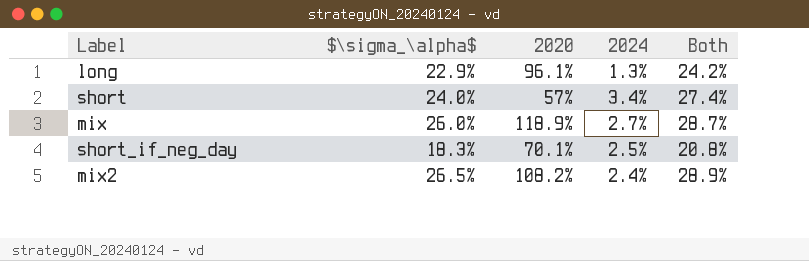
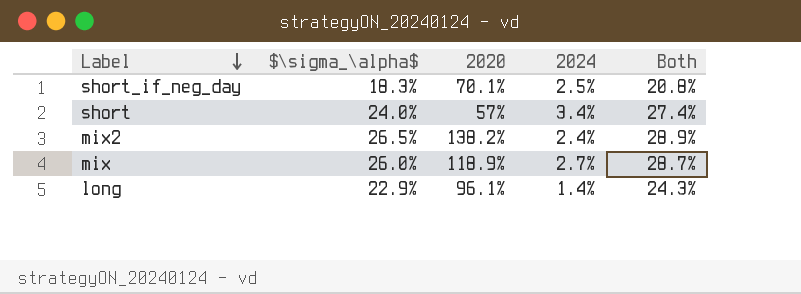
row order: none -> Label descending
mix2 | 2020: 108.2% -> 138.2%
long | 2024: 1.3% -> 1.4%
long | Both: 24.2% -> 24.3%

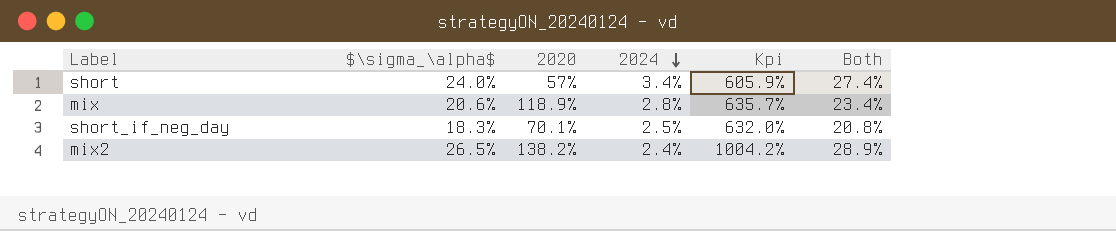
row order: Label descending -> 2024 descending
column Kpi | formula: none -> ([$\sigma_\alpha$] - [2024]) / [2024]
row long: 22.9% | 96.1% | 1.4% | 24.3% -> none
mix | $\sigma_\alpha$: 26.0% -> 20.6%
mix | 2024: 2.7% -> 2.8%
mix | Both: 28.7% -> 23.4%

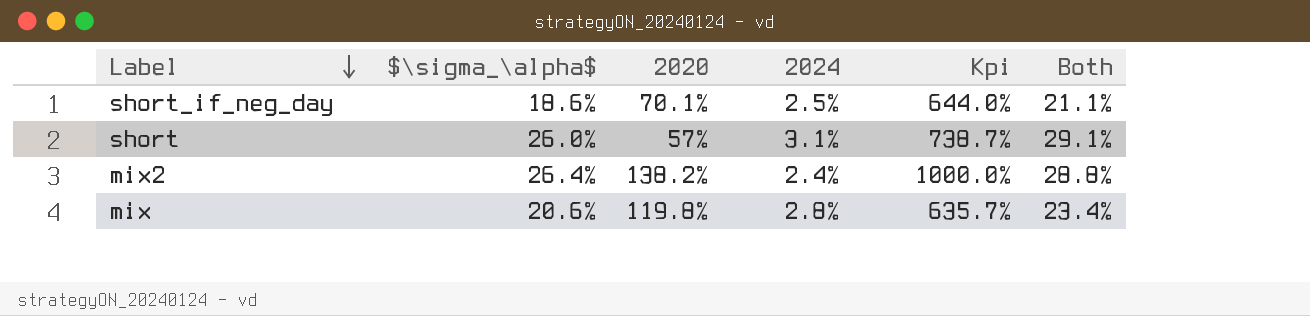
row order: 2024 descending -> Label descending
short_if_neg_day | $\sigma_\alpha$: 18.3% -> 18.6%
short_if_neg_day | Kpi: 632.0% -> 644.0%
short_if_neg_day | Both: 20.8% -> 21.1%
short | $\sigma_\alpha$: 24.0% -> 26.0%
short | 2024: 3.4% -> 3.1%
short | Kpi: 605.9% -> 738.7%
short | Both: 27.4% -> 29.1%
mix2 | $\sigma_\alpha$: 26.5% -> 26.4%
mix2 | Kpi: 1004.2% -> 1000.0%
mix2 | Both: 28.9% -> 28.8%
mix | 2020: 118.9% -> 119.8%

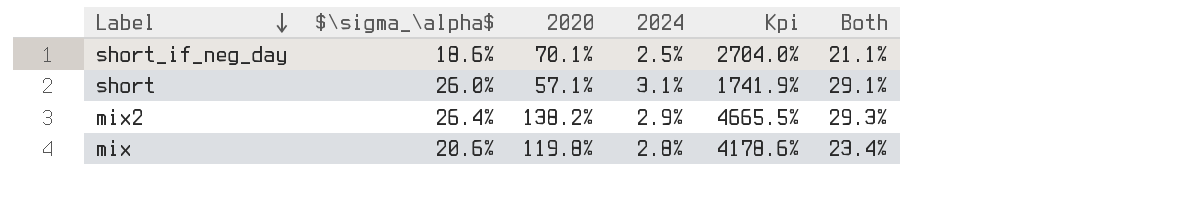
column Kpi | formula: ([$\sigma_\alpha$] - [2024]) / [2024] -> ([2020] - [2024]) / [2024]
short | 2020: 57% -> 57.1%
mix2 | 2024: 2.4% -> 2.9%
mix2 | Both: 28.8% -> 29.3%

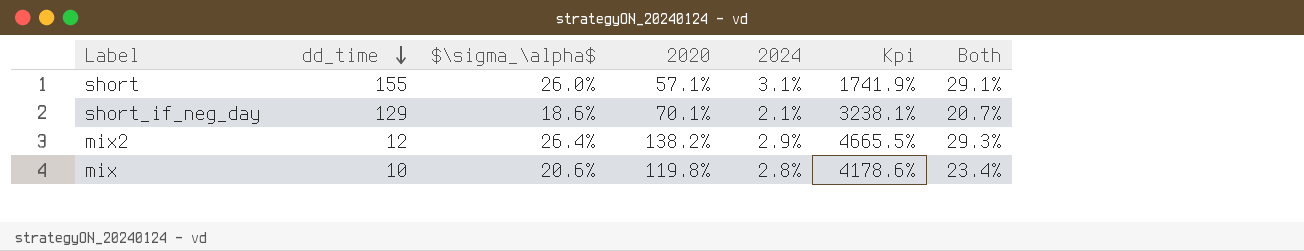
row order: Label descending -> dd_time descending
column dd_time | position: none -> 2
short_if_neg_day | 2024: 2.5% -> 2.1%
short_if_neg_day | Kpi: 2704.0% -> 3238.1%
short_if_neg_day | Both: 21.1% -> 20.7%

